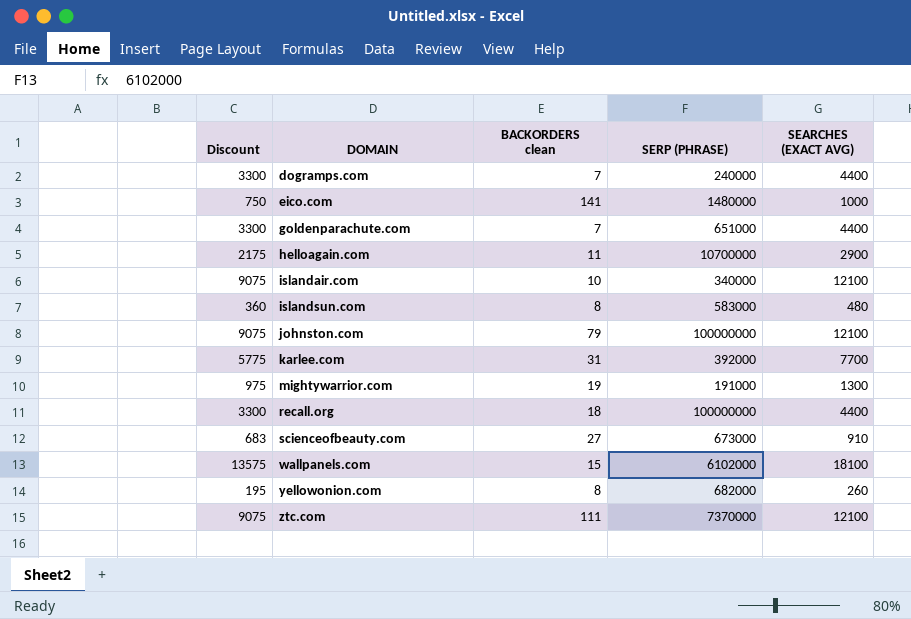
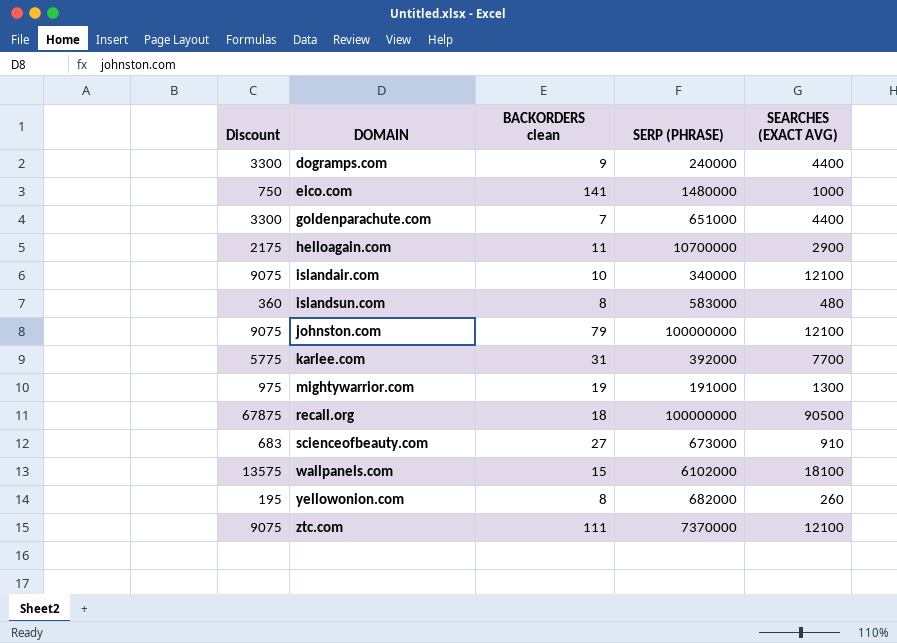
dogramps.com | BACKORDERS clean: 7 -> 9
recall.org | Discount: 3300 -> 67875
recall.org | SEARCHES (EXACT AVG): 4400 -> 90500

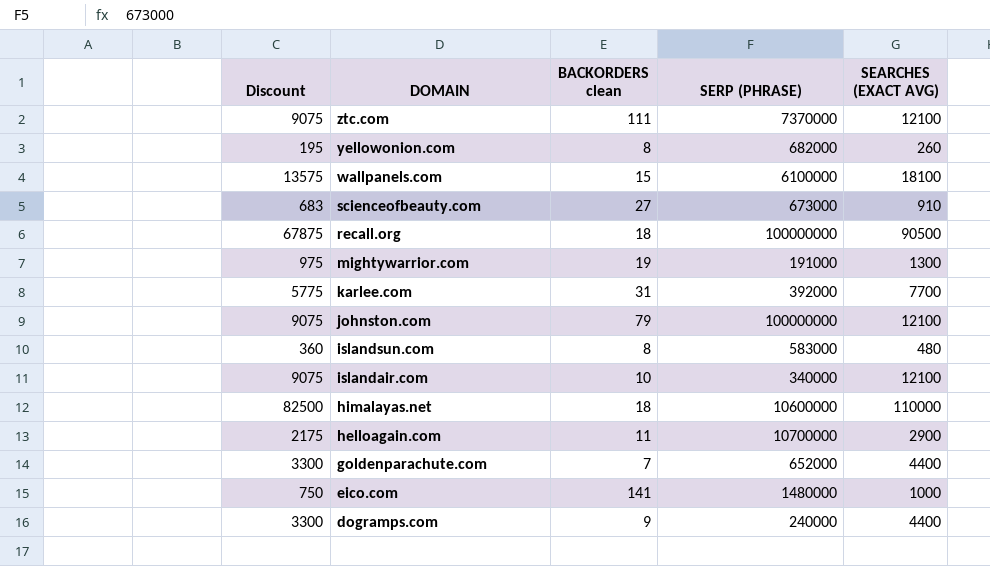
row order: DOMAIN ascending -> DOMAIN descending
wallpanels.com | SERP (PHRASE): 6102000 -> 6100000
row himalayas.net: none -> 82500 | 18 | 10600000 | 110000
goldenparachute.com | SERP (PHRASE): 651000 -> 652000

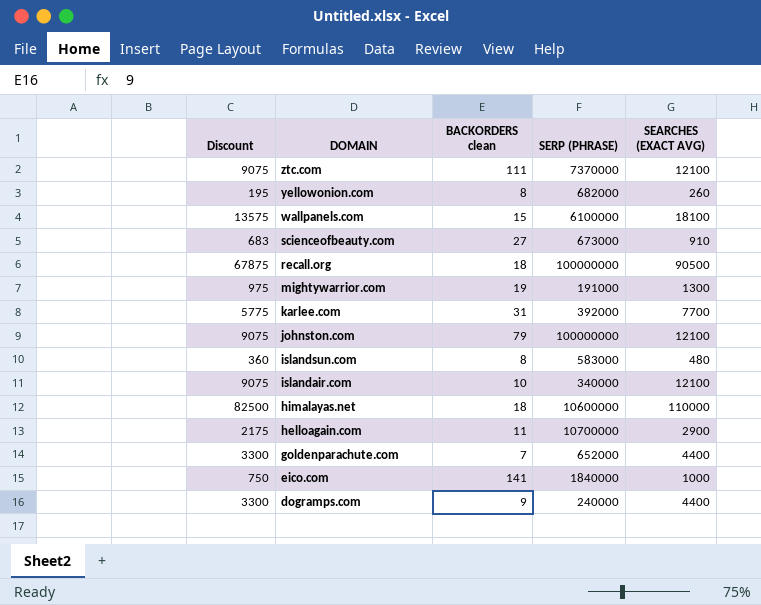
eico.com | SERP (PHRASE): 1480000 -> 1840000

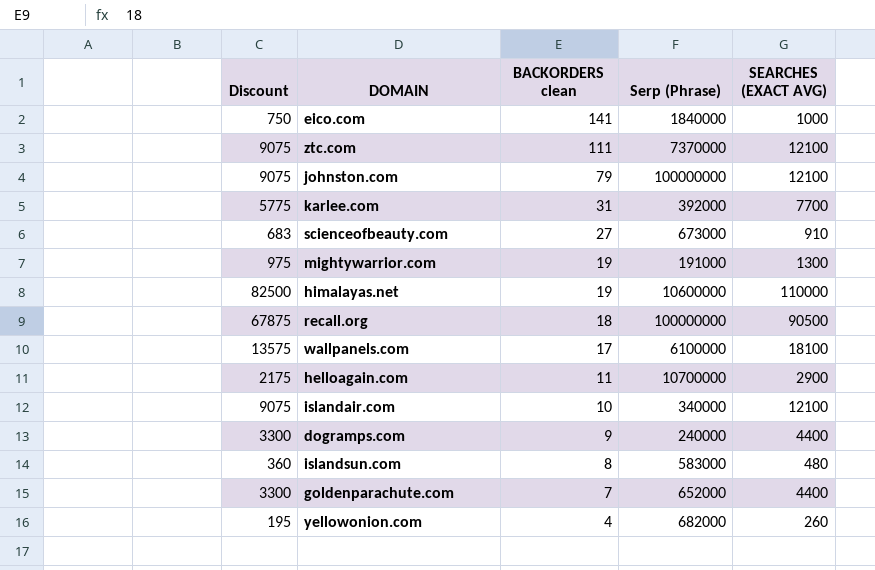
row order: DOMAIN descending -> BACKORDERS clean descending
column name: SERP (PHRASE) -> Serp (Phrase)
himalayas.net | BACKORDERS clean: 18 -> 19
wallpanels.com | BACKORDERS clean: 15 -> 17
yellowonion.com | BACKORDERS clean: 8 -> 4

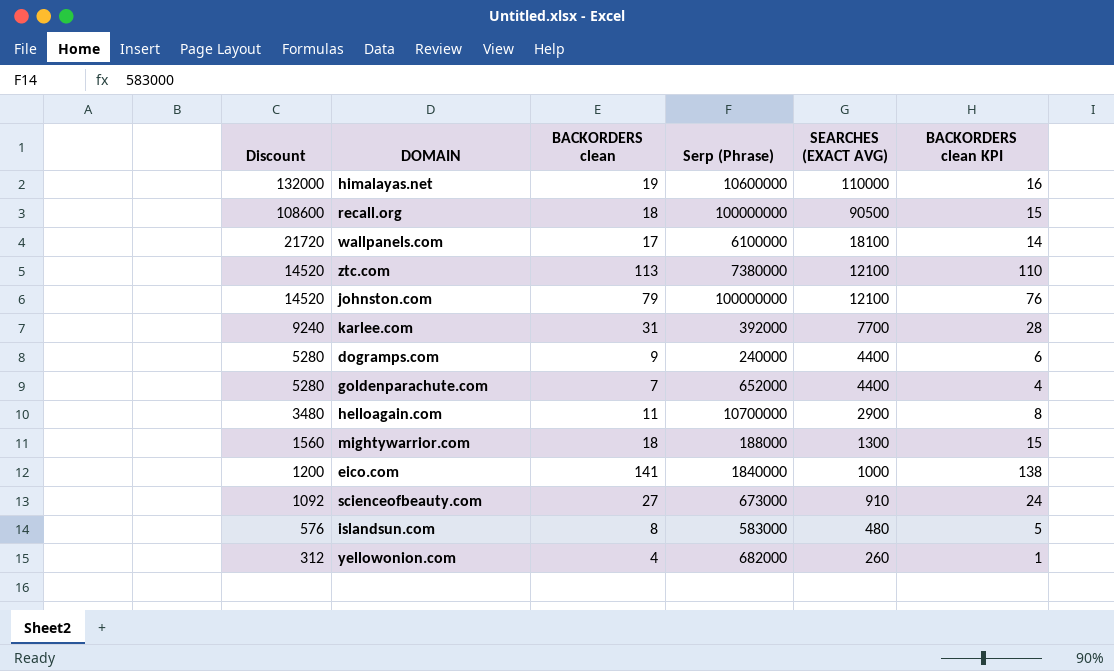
row order: BACKORDERS clean descending -> Discount descending
column Discount | formula: [SEARCHES (EXACT AVG)] * 0.75 -> [SEARCHES (EXACT AVG)] * 1.2
column BACKORDERS clean KPI | formula: none -> [BACKORDERS clean] - 3
row islandair.com: 9075 | 10 | 340000 | 12100 -> none
ztc.com | BACKORDERS clean: 111 -> 113
ztc.com | Serp (Phrase): 7370000 -> 7380000
mightywarrior.com | BACKORDERS clean: 19 -> 18
mightywarrior.com | Serp (Phrase): 191000 -> 188000

